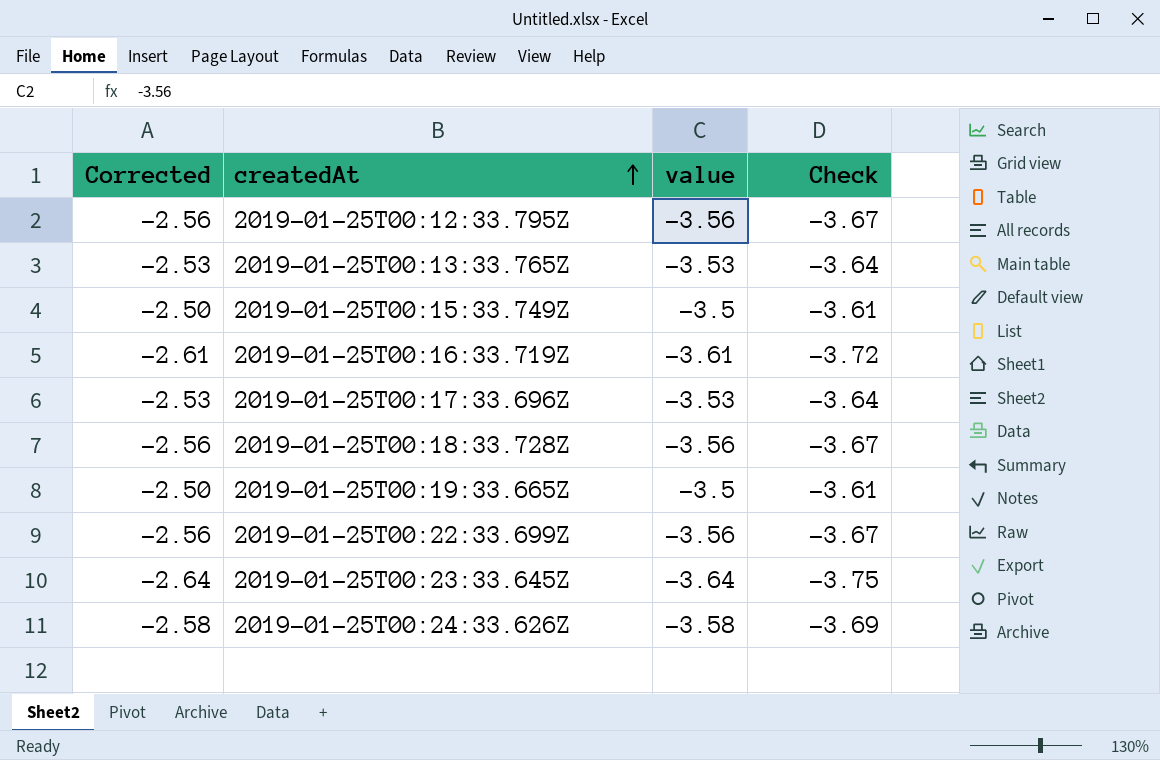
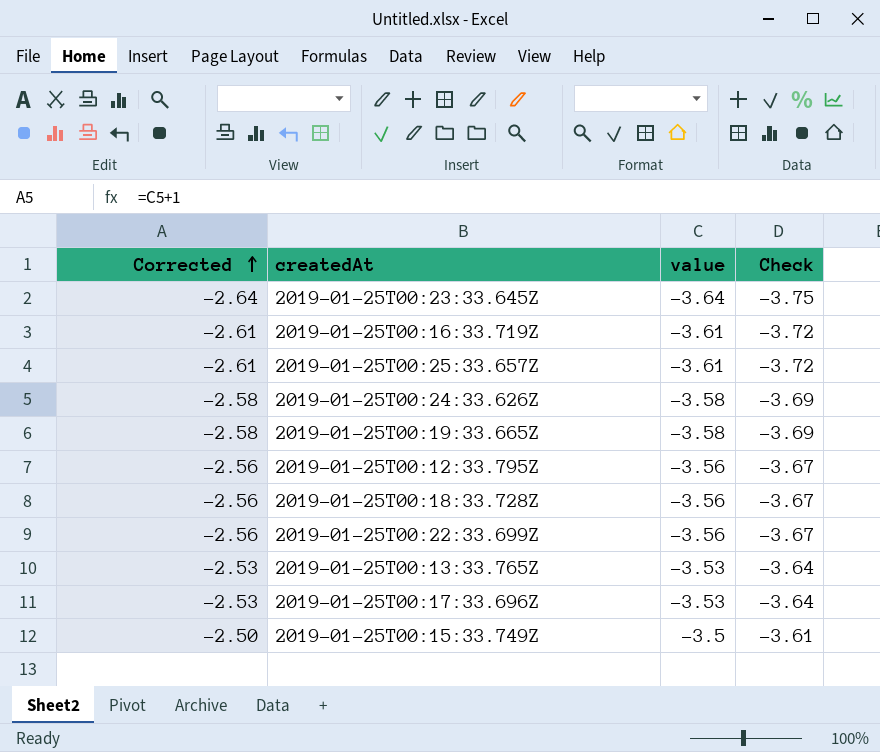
row order: createdAt ascending -> Corrected ascending
row 2019-01-25T00:25:33.657Z: none -> -2.61 | -3.61 | -3.72
2019-01-25T00:19:33.665Z | Corrected: -2.50 -> -2.58
2019-01-25T00:19:33.665Z | value: -3.5 -> -3.58
2019-01-25T00:19:33.665Z | Check: -3.61 -> -3.69

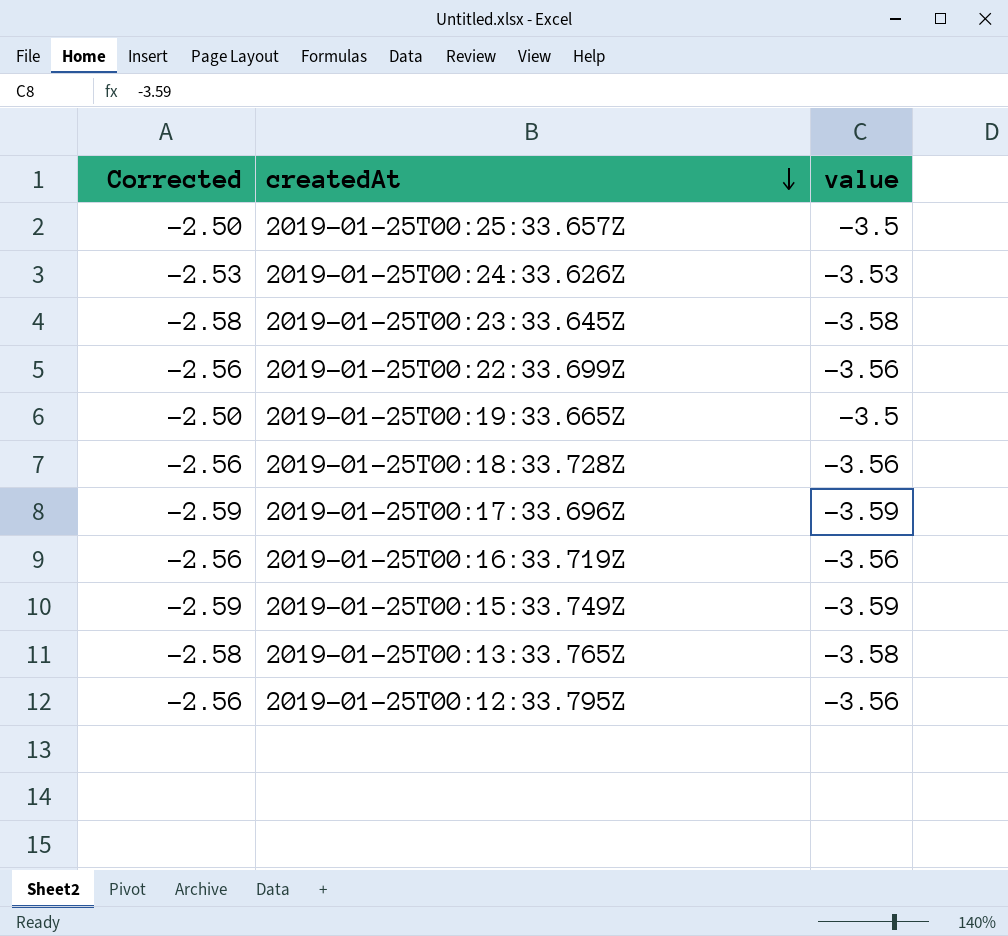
row order: Corrected ascending -> createdAt descending
column Check | formula: [value] * 1.03 -> none
2019-01-25T00:25:33.657Z | Corrected: -2.61 -> -2.50
2019-01-25T00:25:33.657Z | value: -3.61 -> -3.5
2019-01-25T00:24:33.626Z | Corrected: -2.58 -> -2.53
2019-01-25T00:24:33.626Z | value: -3.58 -> -3.53
2019-01-25T00:23:33.645Z | Corrected: -2.64 -> -2.58
2019-01-25T00:23:33.645Z | value: -3.64 -> -3.58
2019-01-25T00:19:33.665Z | Corrected: -2.58 -> -2.50
2019-01-25T00:19:33.665Z | value: -3.58 -> -3.5
2019-01-25T00:17:33.696Z | Corrected: -2.53 -> -2.59
2019-01-25T00:17:33.696Z | value: -3.53 -> -3.59
2019-01-25T00:16:33.719Z | Corrected: -2.61 -> -2.56
2019-01-25T00:16:33.719Z | value: -3.61 -> -3.56
2019-01-25T00:15:33.749Z | Corrected: -2.50 -> -2.59
2019-01-25T00:15:33.749Z | value: -3.5 -> -3.59
2019-01-25T00:13:33.765Z | Corrected: -2.53 -> -2.58
2019-01-25T00:13:33.765Z | value: -3.53 -> -3.58

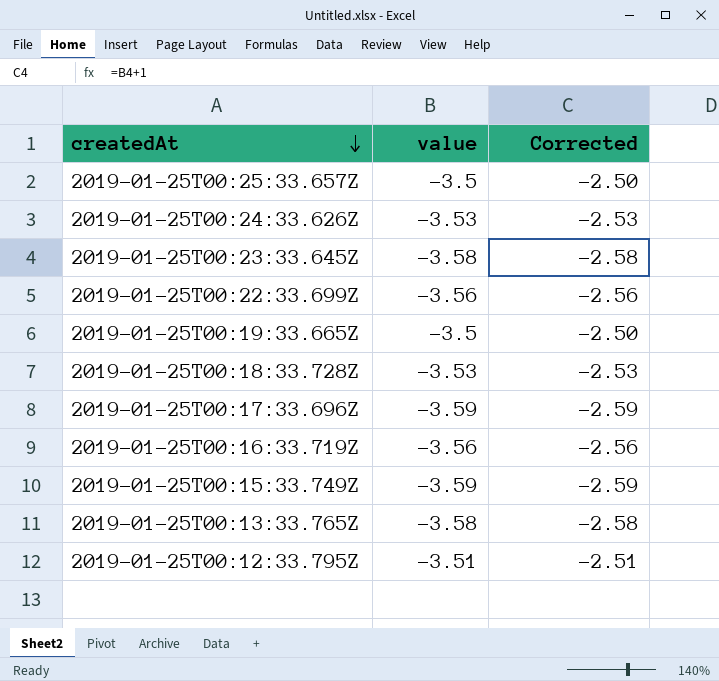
column Corrected | position: 1 -> 3
2019-01-25T00:18:33.728Z | value: -3.56 -> -3.53
2019-01-25T00:18:33.728Z | Corrected: -2.56 -> -2.53
2019-01-25T00:12:33.795Z | value: -3.56 -> -3.51
2019-01-25T00:12:33.795Z | Corrected: -2.56 -> -2.51

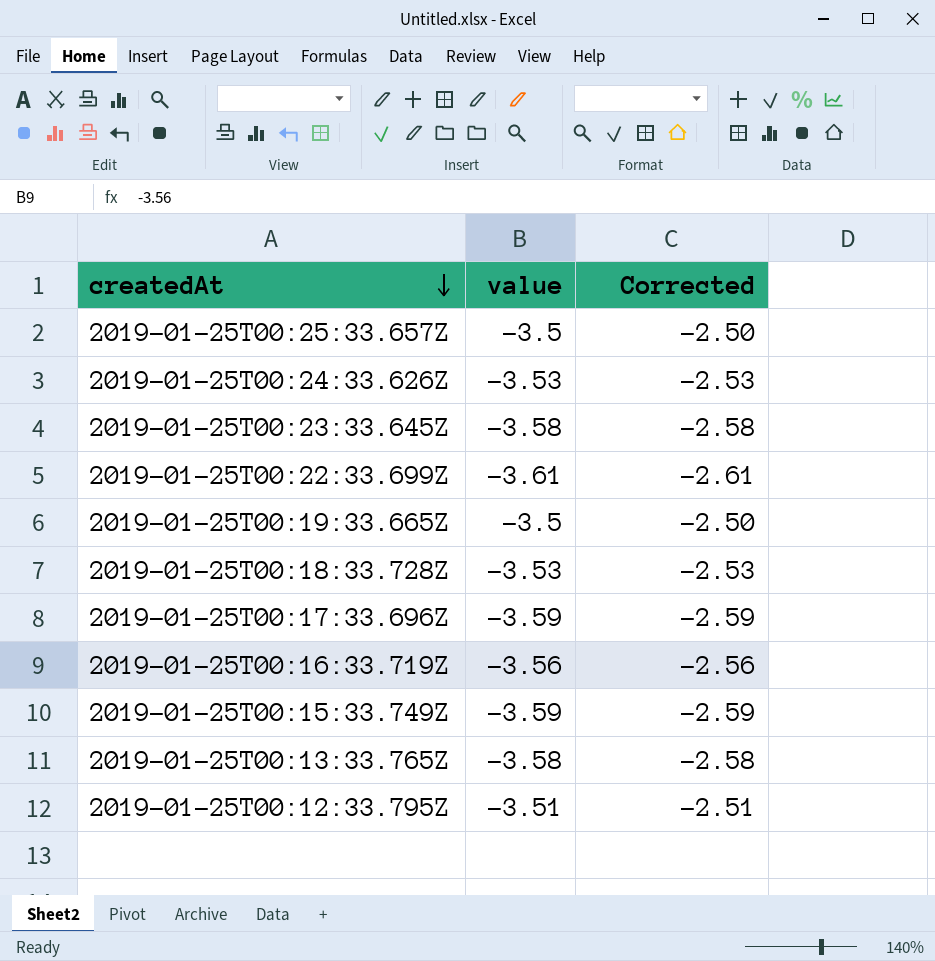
2019-01-25T00:22:33.699Z | value: -3.56 -> -3.61
2019-01-25T00:22:33.699Z | Corrected: -2.56 -> -2.61

